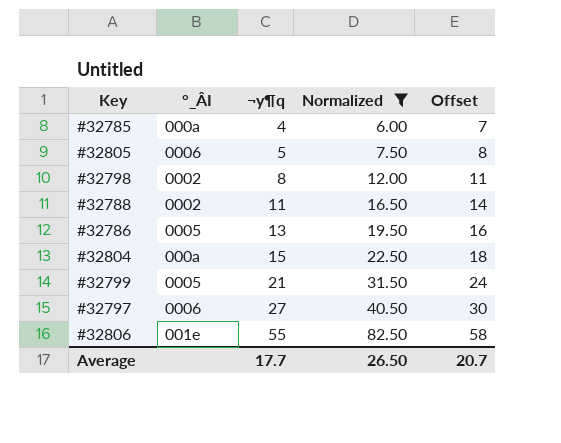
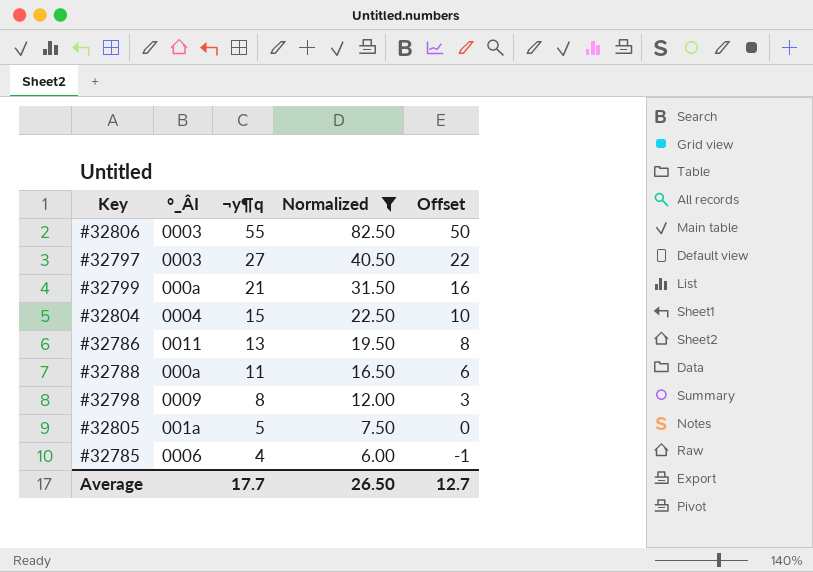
row order: ¬y¶q ascending -> ¬y¶q descending
column Offset | formula: [¬y¶q] + 3 -> [¬y¶q] - 5
#32806 | °_ÂI: 001e -> 0003
#32797 | °_ÂI: 0006 -> 0003
#32799 | °_ÂI: 0005 -> 000a
#32804 | °_ÂI: 000a -> 0004
#32786 | °_ÂI: 0005 -> 0011
#32788 | °_ÂI: 0002 -> 000a
#32798 | °_ÂI: 0002 -> 0009
#32805 | °_ÂI: 0006 -> 001a
#32785 | °_ÂI: 000a -> 0006
Average | Offset: 20.7 -> 12.7

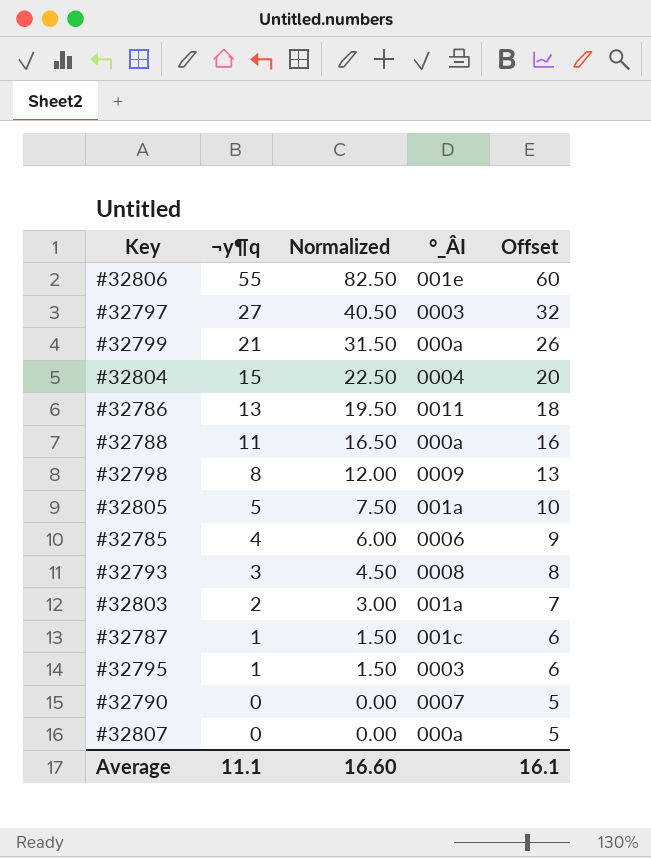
filter: Normalized >= 6.00 -> none
column °_ÂI | position: 2 -> 4
column Offset | formula: [¬y¶q] - 5 -> [¬y¶q] + 5
#32806 | °_ÂI: 0003 -> 001e
Average | ¬y¶q: 17.7 -> 11.1
Average | Normalized: 26.50 -> 16.60
Average | Offset: 12.7 -> 16.1

